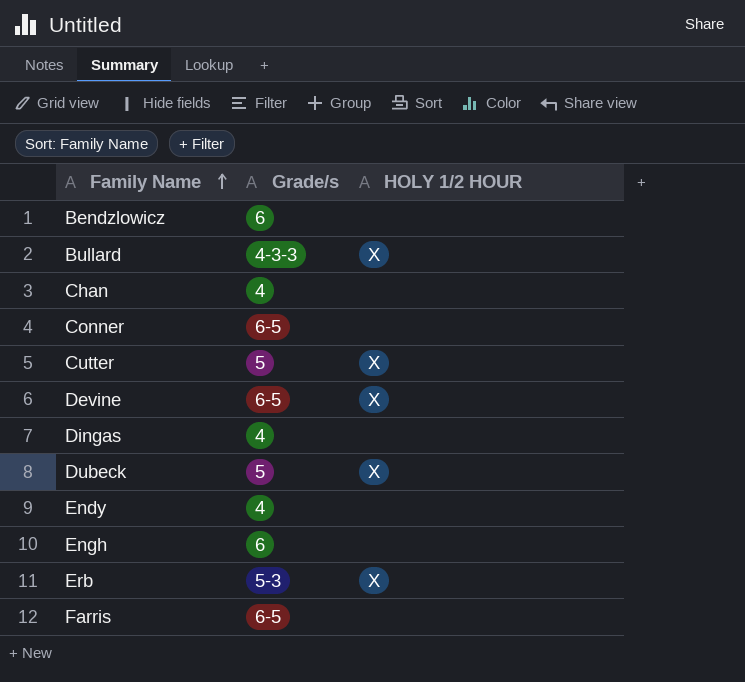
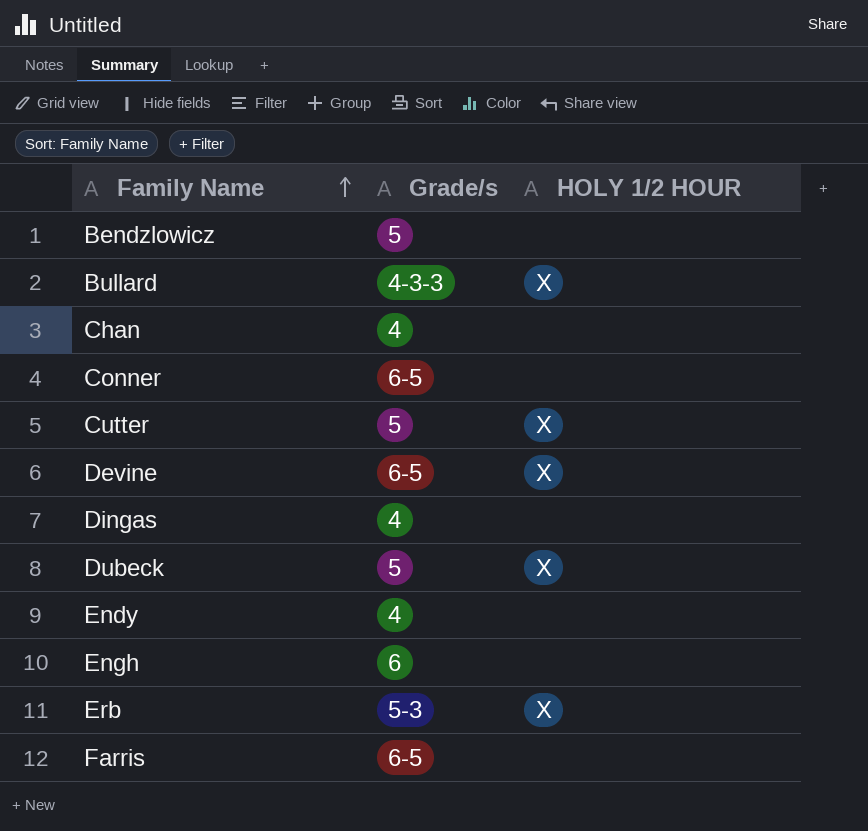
Bendzlowicz | Grade/s: 6 -> 5

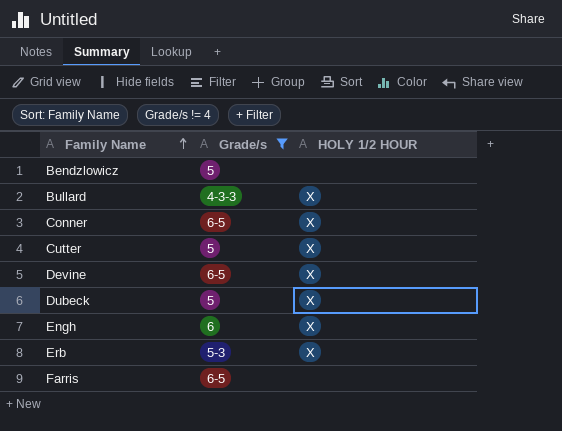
filter: none -> Grade/s != 4
Conner | HOLY 1/2 HOUR: none -> X
Engh | HOLY 1/2 HOUR: none -> X

